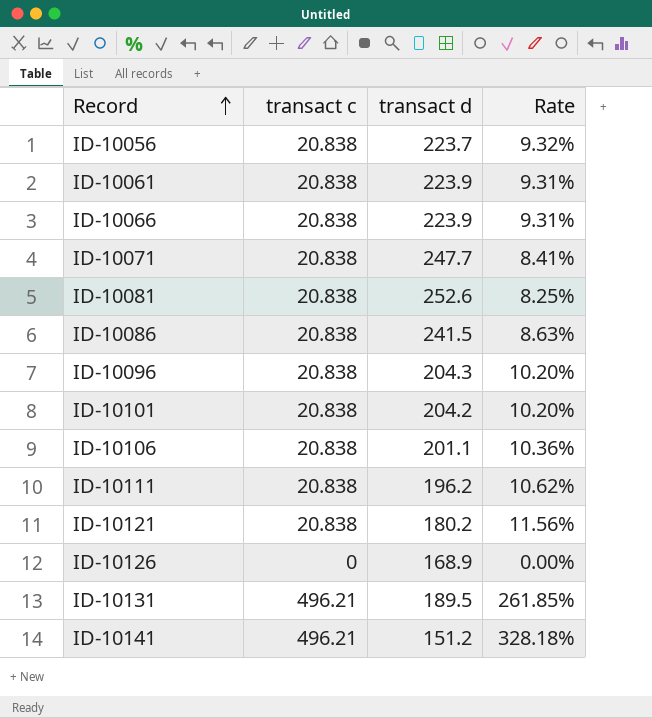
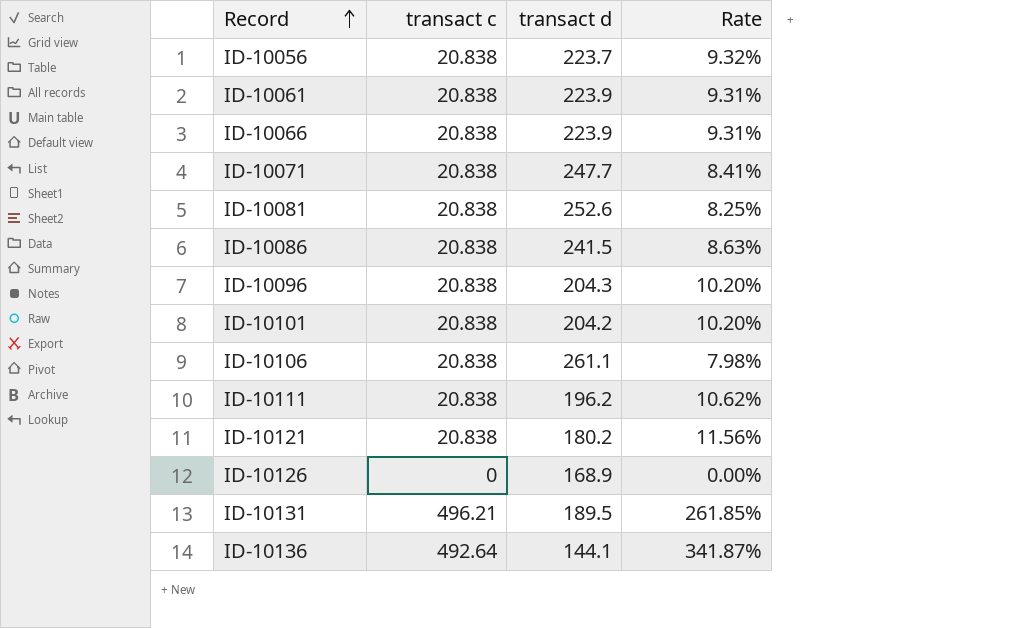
row ID-10141: 496.21 | 151.2 | 328.18% -> none
ID-10106 | transact d: 201.1 -> 261.1
ID-10106 | Rate: 10.36% -> 7.98%
row ID-10136: none -> 492.64 | 144.1 | 341.87%

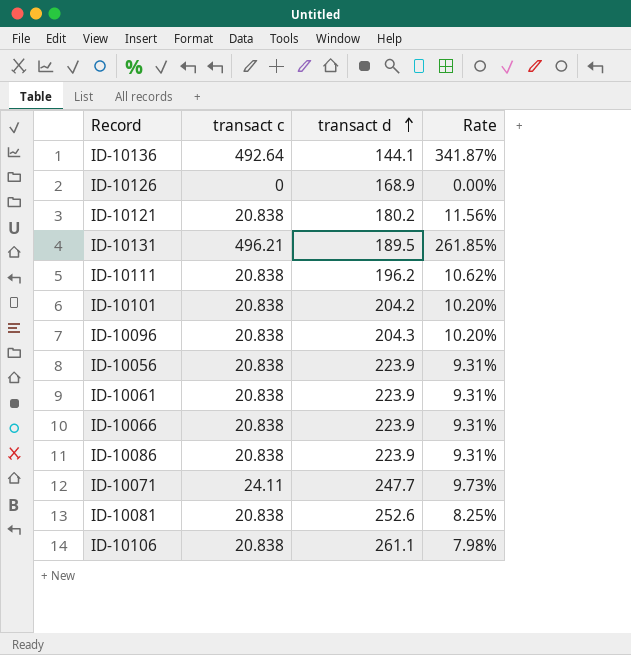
row order: Record ascending -> transact d ascending
ID-10056 | transact d: 223.7 -> 223.9
ID-10056 | Rate: 9.32% -> 9.31%
ID-10086 | transact d: 241.5 -> 223.9
ID-10086 | Rate: 8.63% -> 9.31%
ID-10071 | transact c: 20.838 -> 24.11
ID-10071 | Rate: 8.41% -> 9.73%

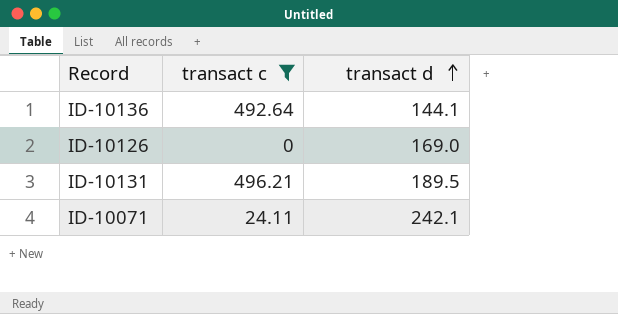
filter: none -> transact c != 20.838
column Rate | formula: [transact c] / [transact d] -> none
ID-10126 | transact d: 168.9 -> 169.0
ID-10071 | transact d: 247.7 -> 242.1

